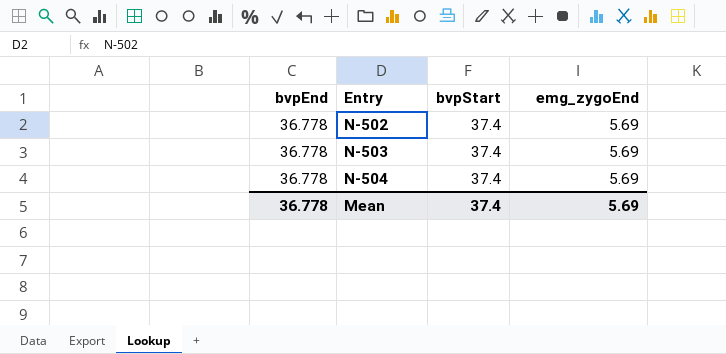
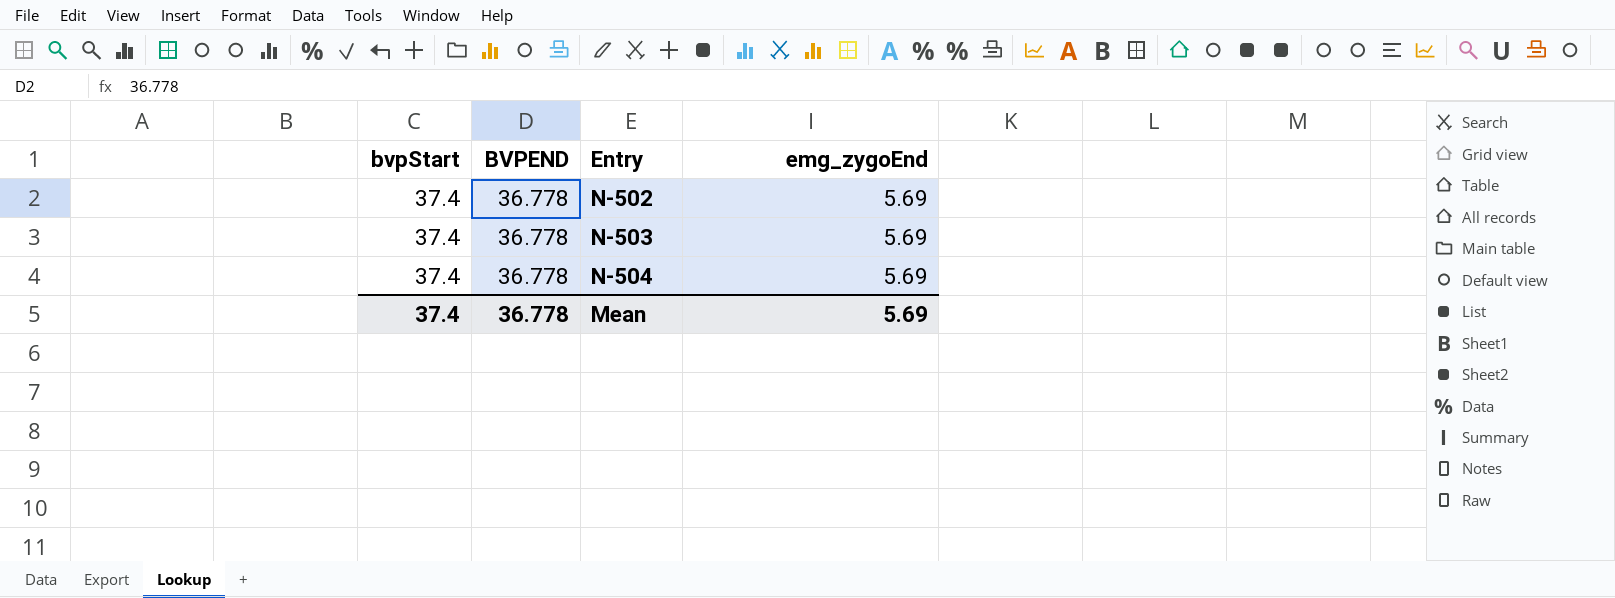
column bvpStart | position: 3 -> 1
column name: bvpEnd -> BVPEND

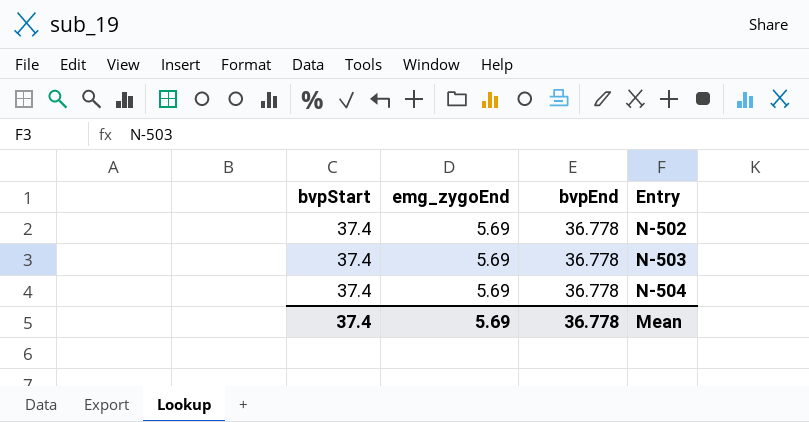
column emg_zygoEnd | position: 4 -> 2
column name: BVPEND -> bvpEnd

